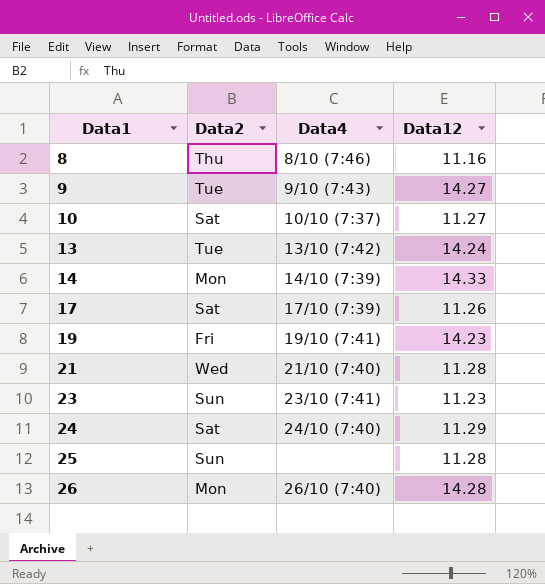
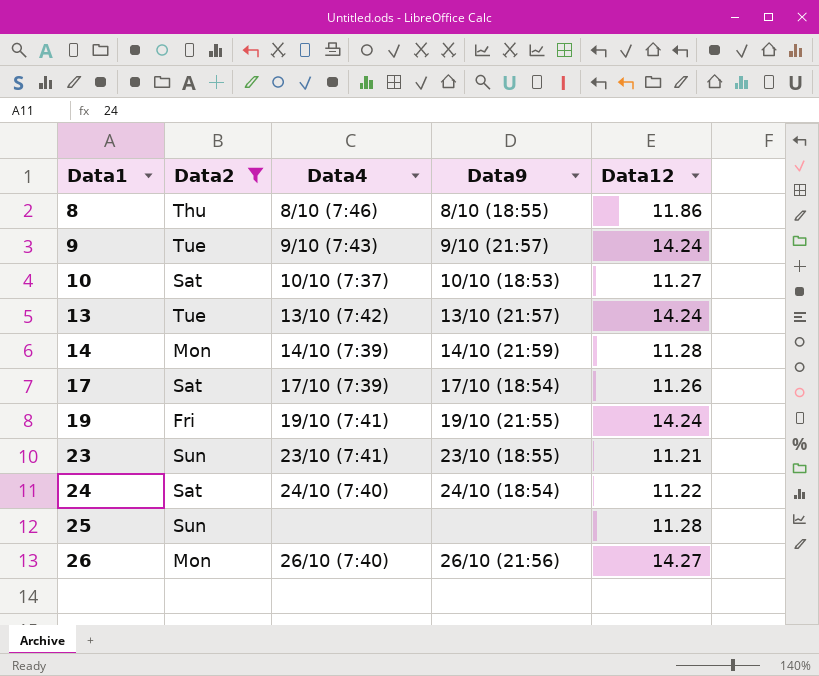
filter: none -> Data2 != Wed
column Data9 | position: none -> 4
8 | Data12: 11.16 -> 11.86
9 | Data12: 14.27 -> 14.24
14 | Data12: 14.33 -> 11.28
19 | Data12: 14.23 -> 14.24
23 | Data12: 11.23 -> 11.21
24 | Data12: 11.29 -> 11.22
26 | Data12: 14.28 -> 14.27

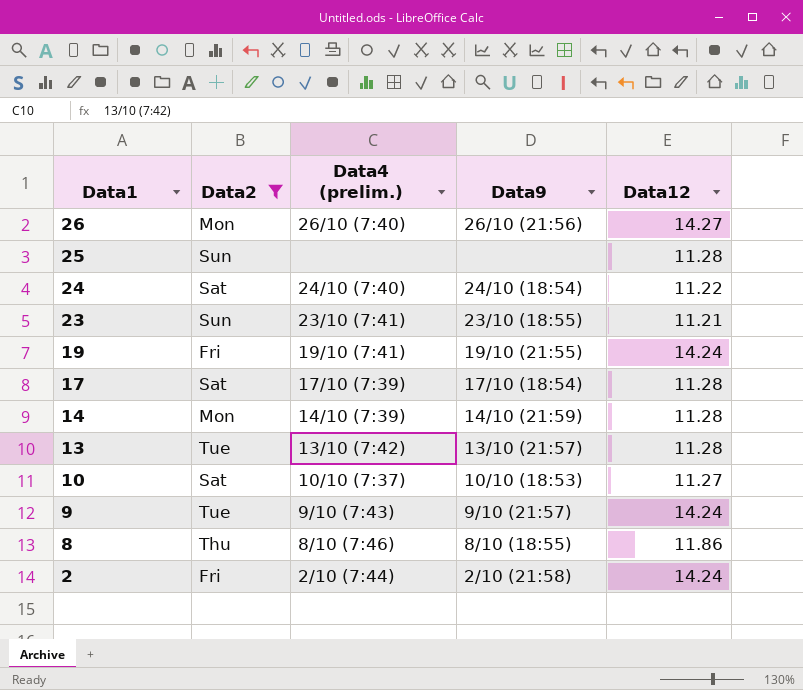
row order: Data1 ascending -> Data1 descending
column name: Data4 -> Data4 (prelim.)
17 | Data12: 11.26 -> 11.28
13 | Data12: 14.24 -> 11.28
row 2: none -> Fri | 2/10 (7:44) | 2/10 (21:58) | 14.24

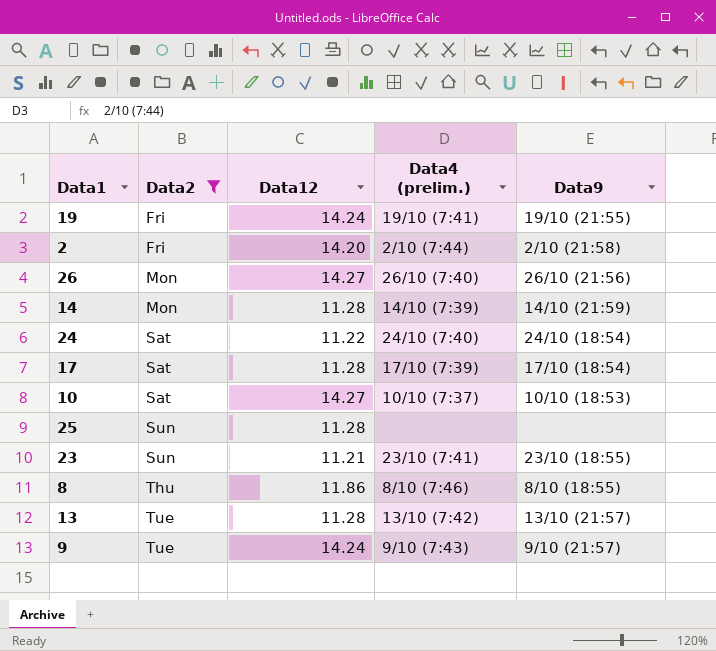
row order: Data1 descending -> Data2 ascending
column Data12 | position: 5 -> 3
2 | Data12: 14.24 -> 14.20
10 | Data12: 11.27 -> 14.27

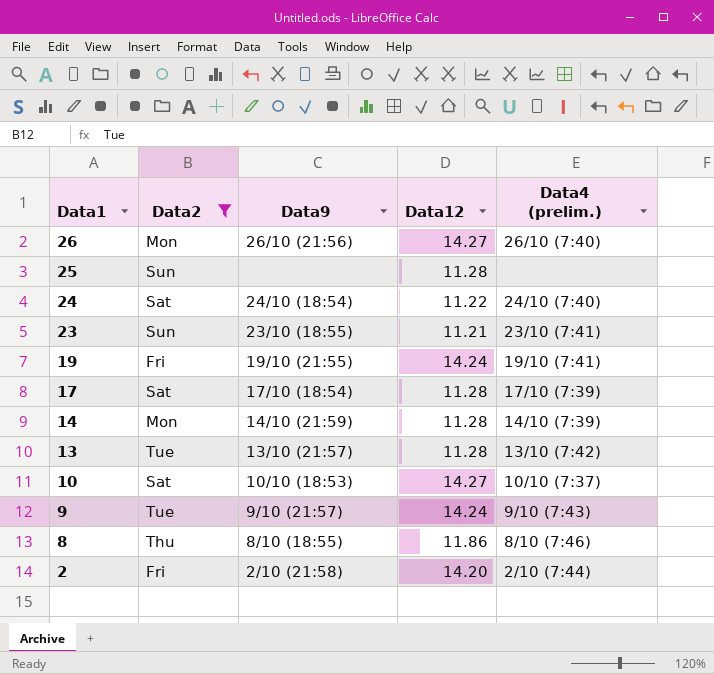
row order: Data2 ascending -> Data1 descending
column Data9 | position: 5 -> 3

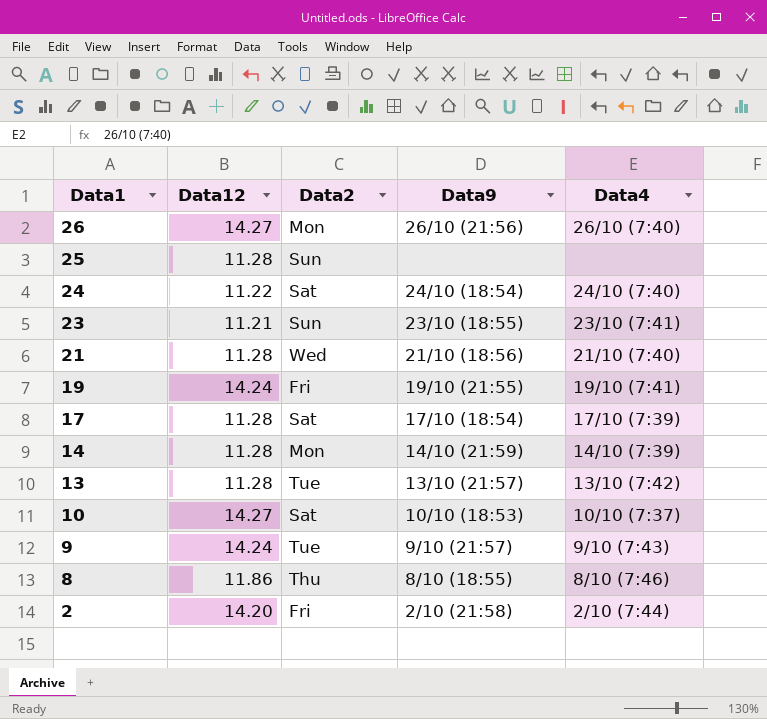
filter: Data2 != Wed -> none
column Data12 | position: 4 -> 2
column name: Data4 (prelim.) -> Data4

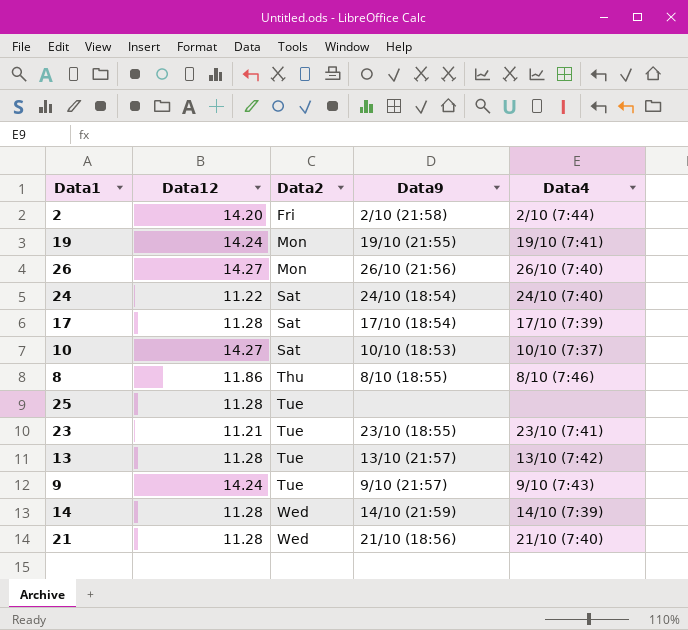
row order: Data1 descending -> Data2 ascending
19 | Data2: Fri -> Mon
25 | Data2: Sun -> Tue
23 | Data2: Sun -> Tue
14 | Data2: Mon -> Wed

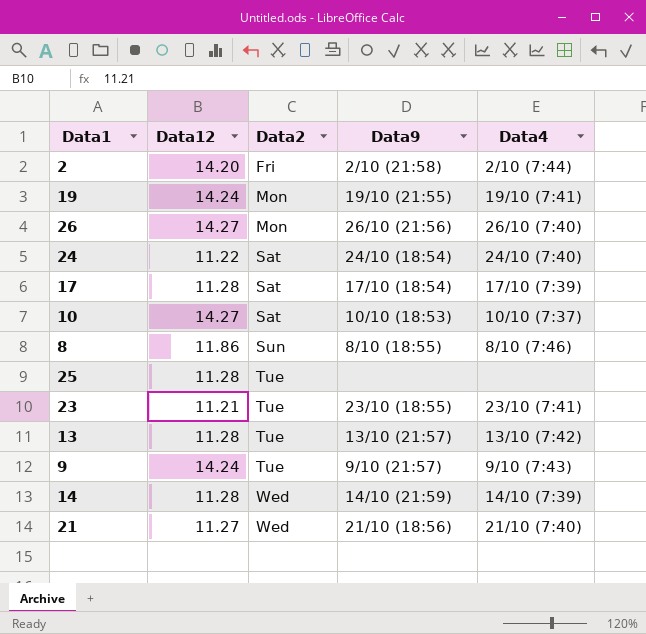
8 | Data2: Thu -> Sun
21 | Data12: 11.28 -> 11.27

